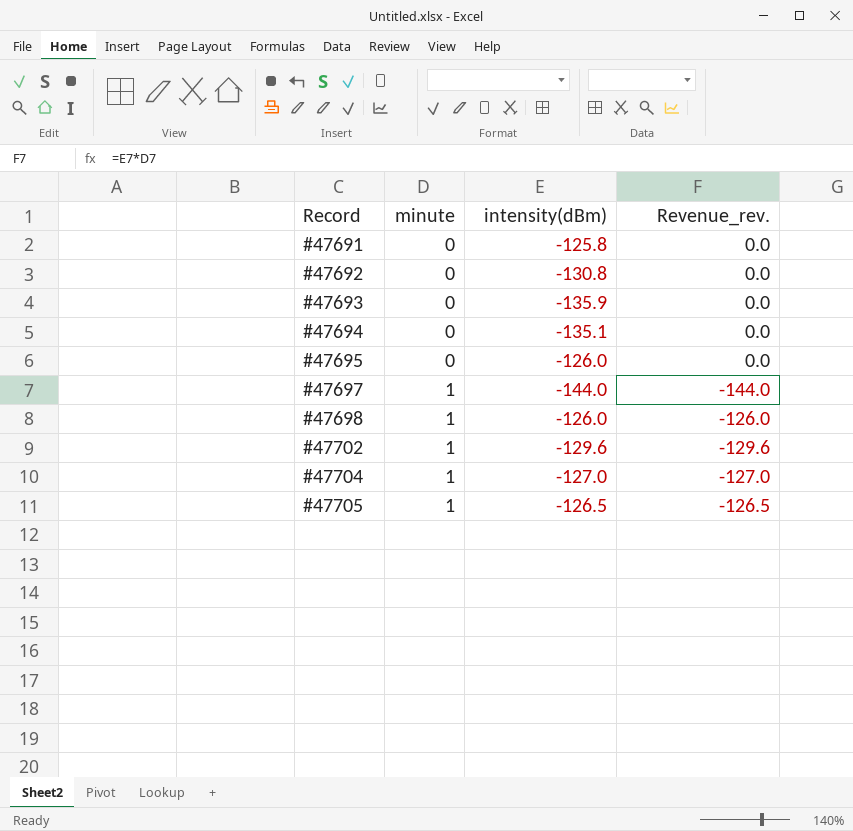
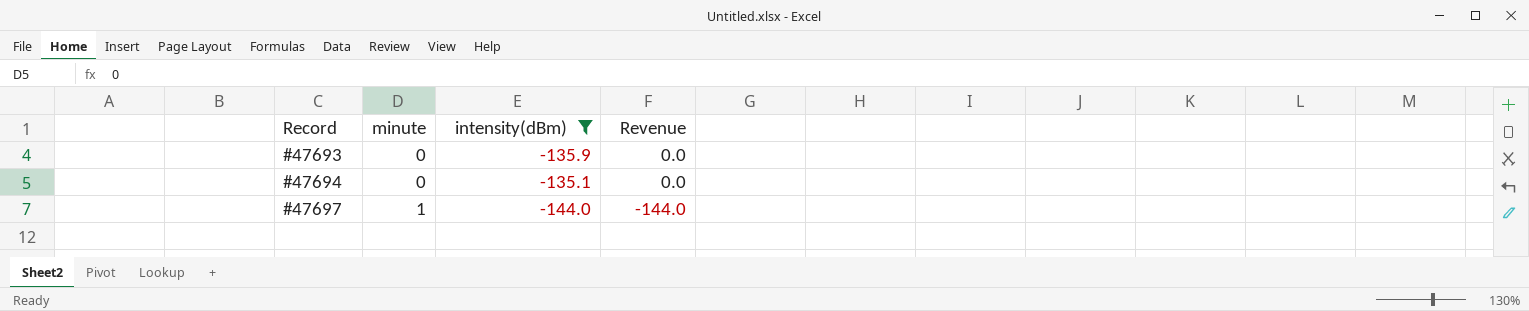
filter: none -> intensity(dBm) <= -135.1
column name: Revenue_rev. -> Revenue

